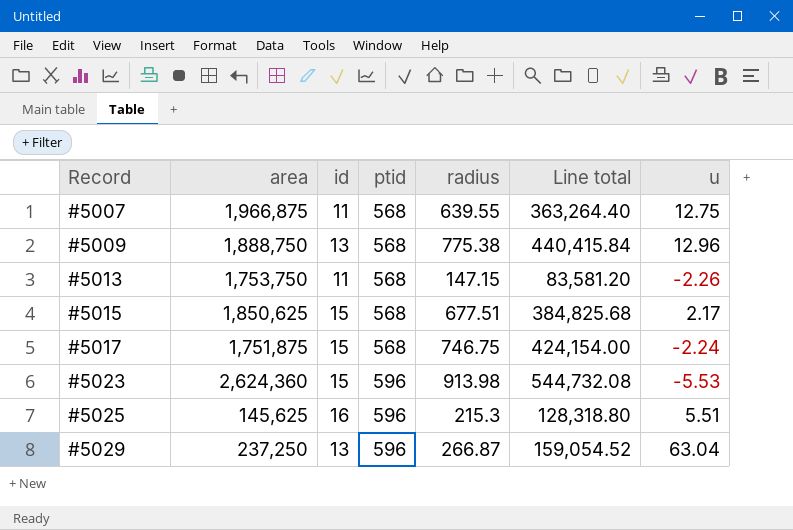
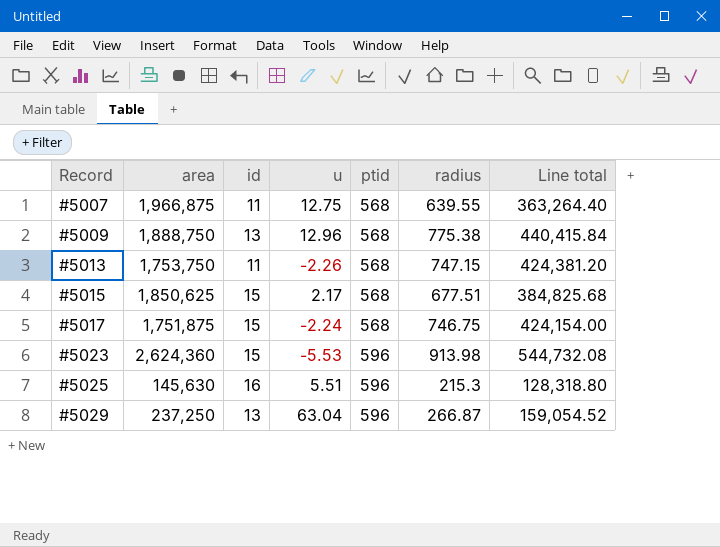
column u | position: 7 -> 4
#5013 | radius: 147.15 -> 747.15
#5013 | Line total: 83,581.20 -> 424,381.20
#5025 | area: 145,625 -> 145,630

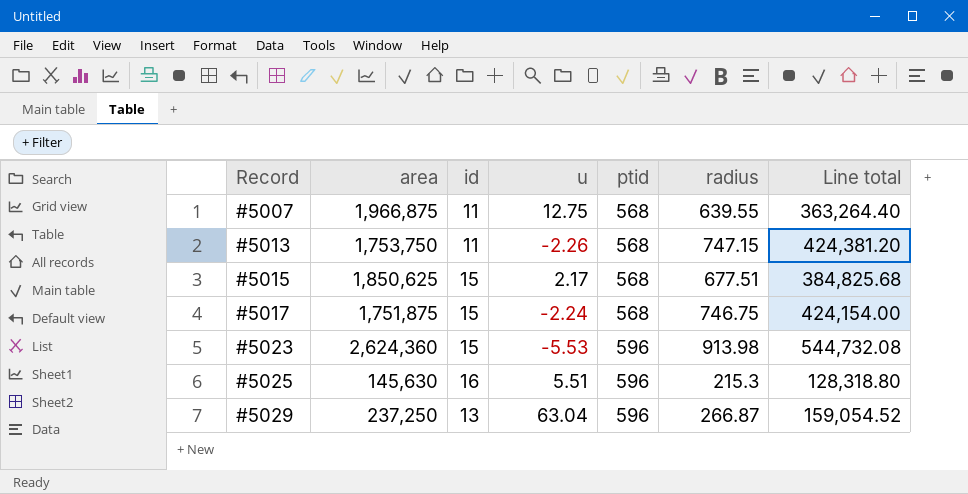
row #5009: 1,888,750 | 13 | 12.96 | 568 | 775.38 | 440,415.84 -> none

